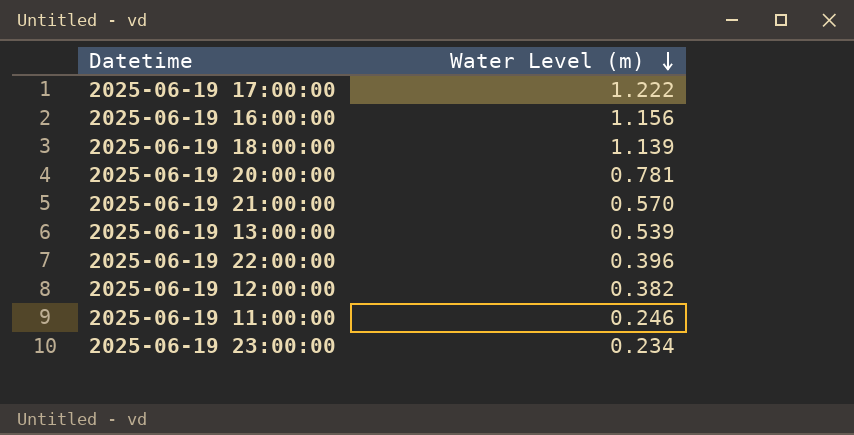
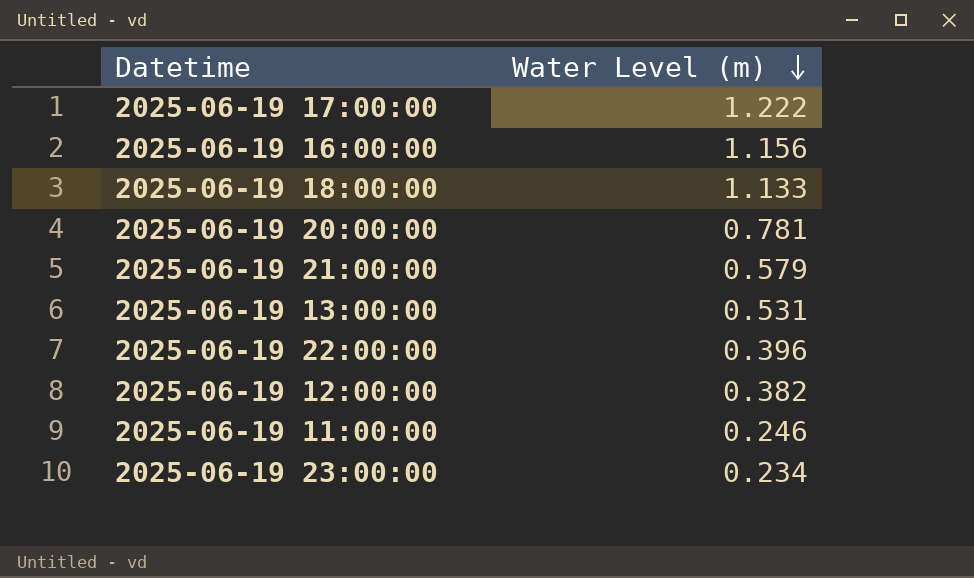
2025-06-19 18:00:00 | Water Level (m): 1.139 -> 1.133
2025-06-19 21:00:00 | Water Level (m): 0.570 -> 0.579
2025-06-19 13:00:00 | Water Level (m): 0.539 -> 0.531

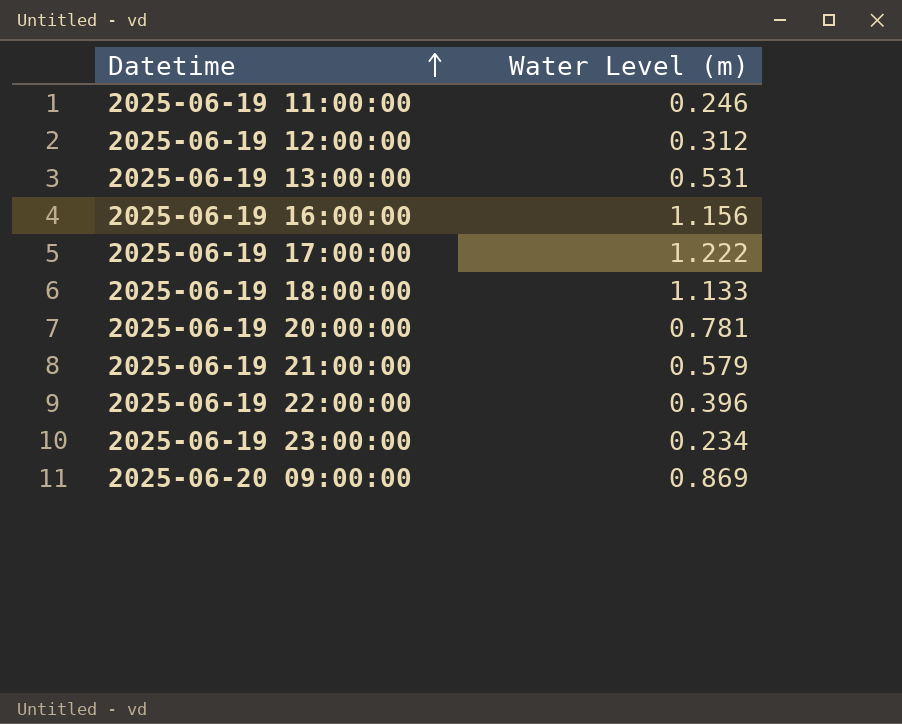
row order: Water Level (m) descending -> Datetime ascending
2025-06-19 12:00:00 | Water Level (m): 0.382 -> 0.312
row 2025-06-20 09:00:00: none -> 0.869

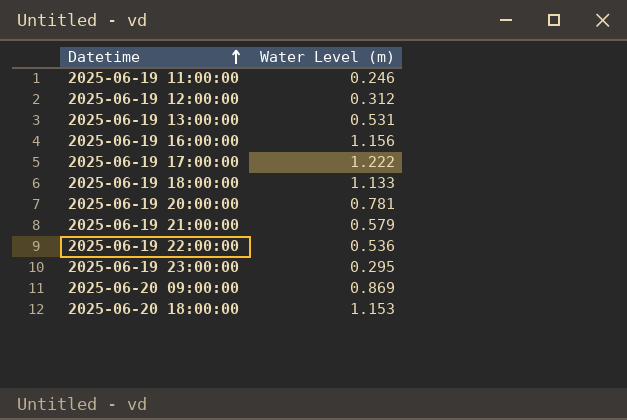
2025-06-19 22:00:00 | Water Level (m): 0.396 -> 0.536
2025-06-19 23:00:00 | Water Level (m): 0.234 -> 0.295
row 2025-06-20 18:00:00: none -> 1.153

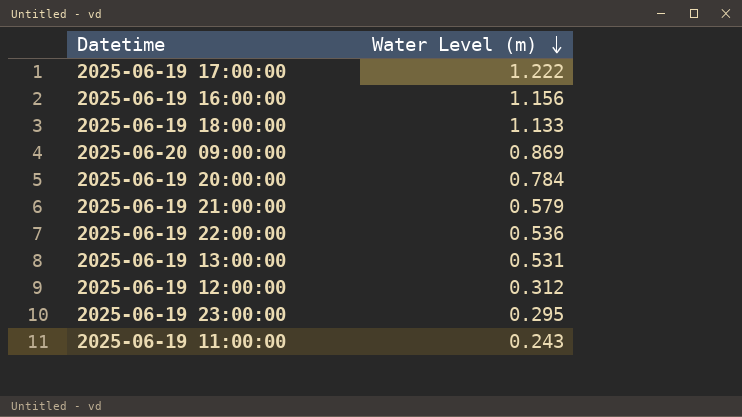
row order: Datetime ascending -> Water Level (m) descending
row 2025-06-20 18:00:00: 1.153 -> none
2025-06-19 20:00:00 | Water Level (m): 0.781 -> 0.784
2025-06-19 11:00:00 | Water Level (m): 0.246 -> 0.243

